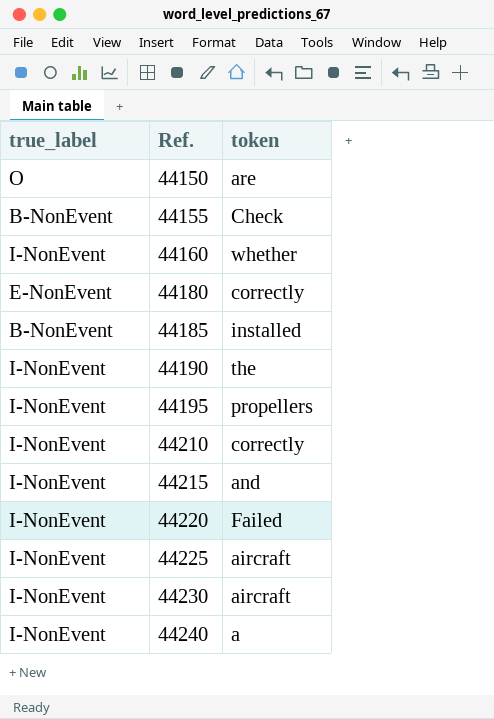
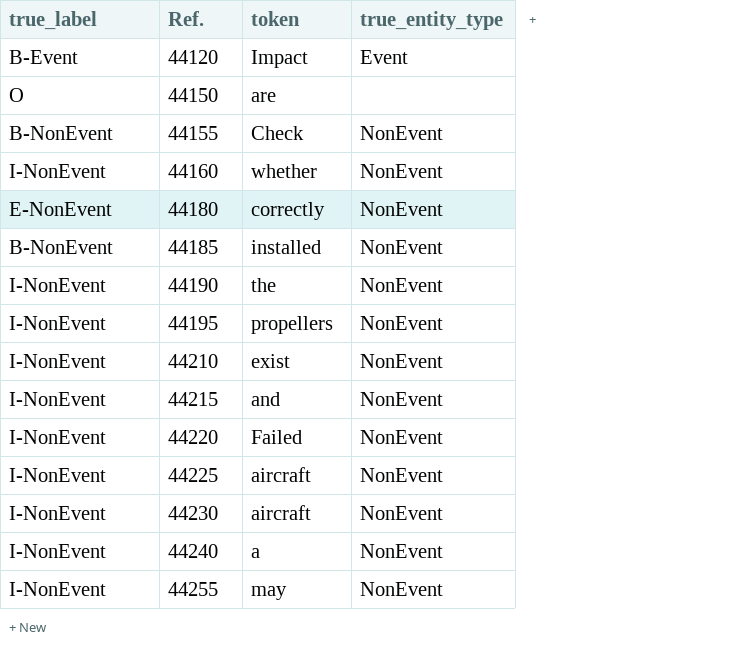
column true_entity_type | position: none -> 4
row 44120: none -> B-Event | Impact | Event
44210 | token: correctly -> exist
row 44255: none -> I-NonEvent | may | NonEvent

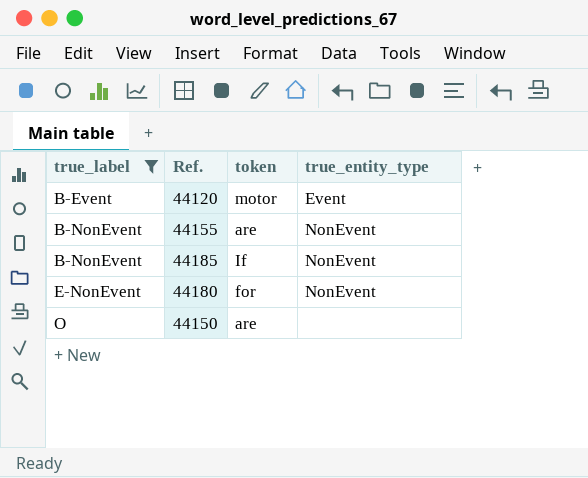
filter: none -> true_label != I-NonEvent
row order: Ref. ascending -> true_label ascending
44120 | token: Impact -> motor
44155 | token: Check -> are
44185 | token: installed -> If
44180 | token: correctly -> for

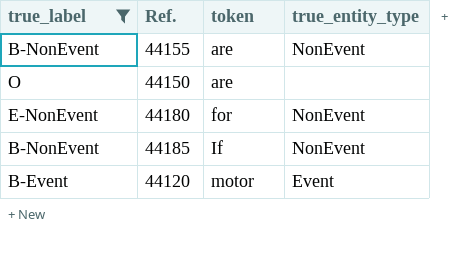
row order: true_label ascending -> token ascending

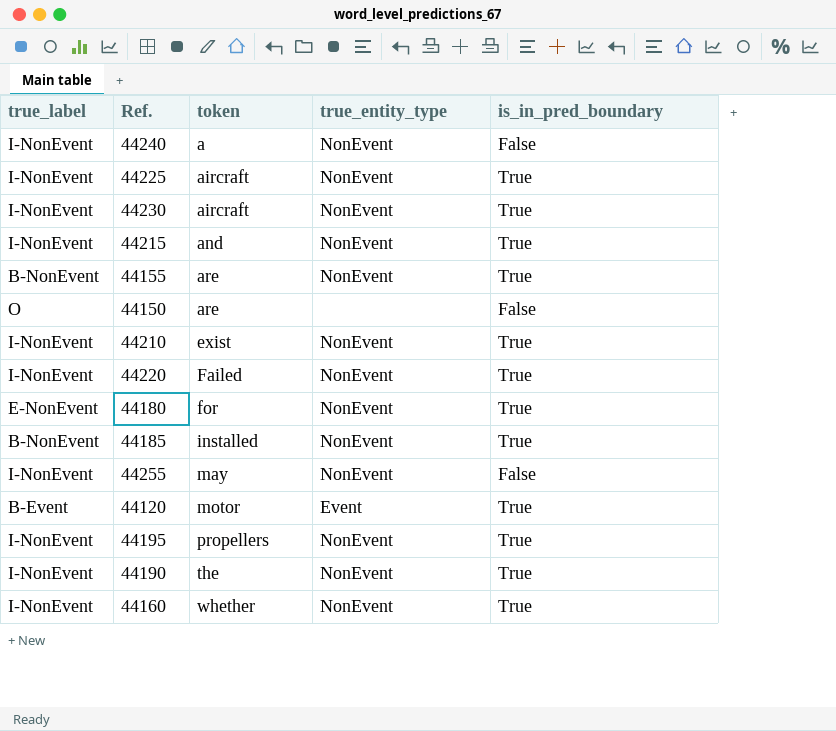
filter: true_label != I-NonEvent -> none
column is_in_pred_boundary | position: none -> 5
44185 | token: If -> installed

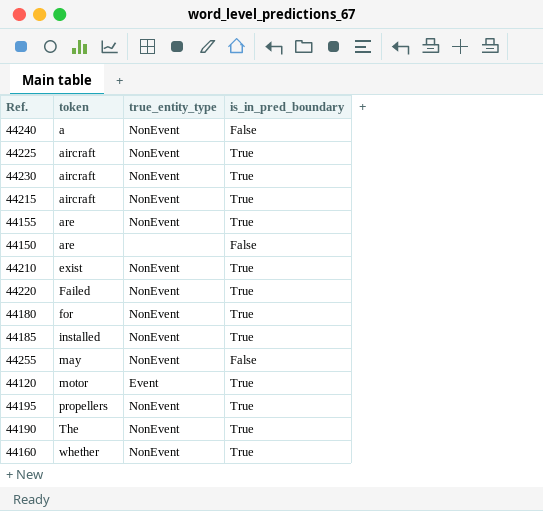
column true_label | position: 1 -> none
44215 | token: and -> aircraft
44190 | token: the -> The

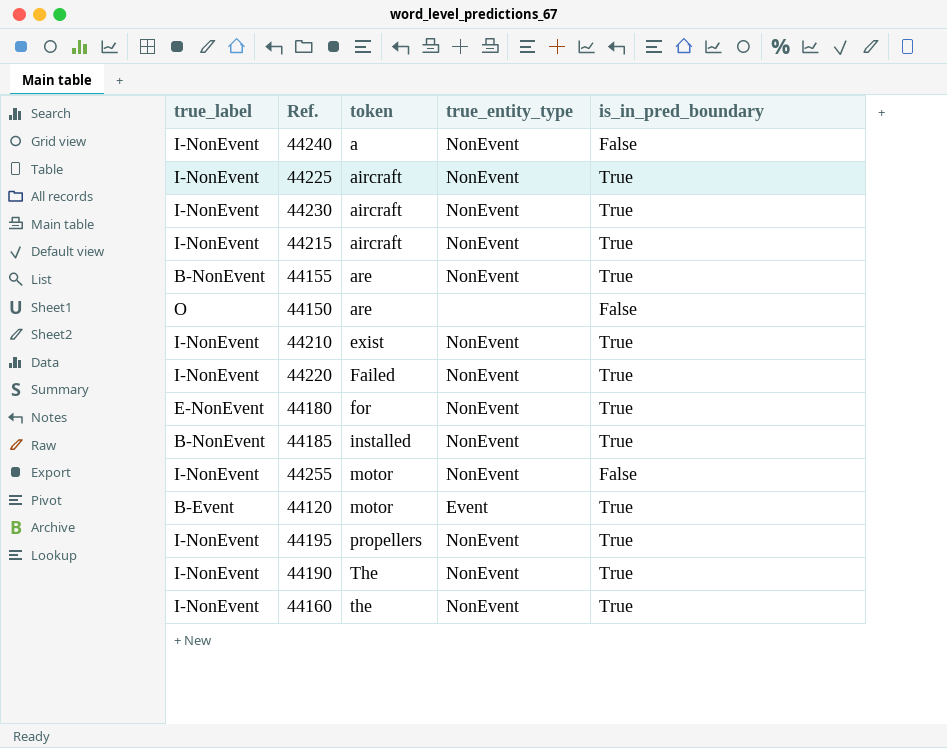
column true_label | position: none -> 1
44255 | token: may -> motor
44160 | token: whether -> the

